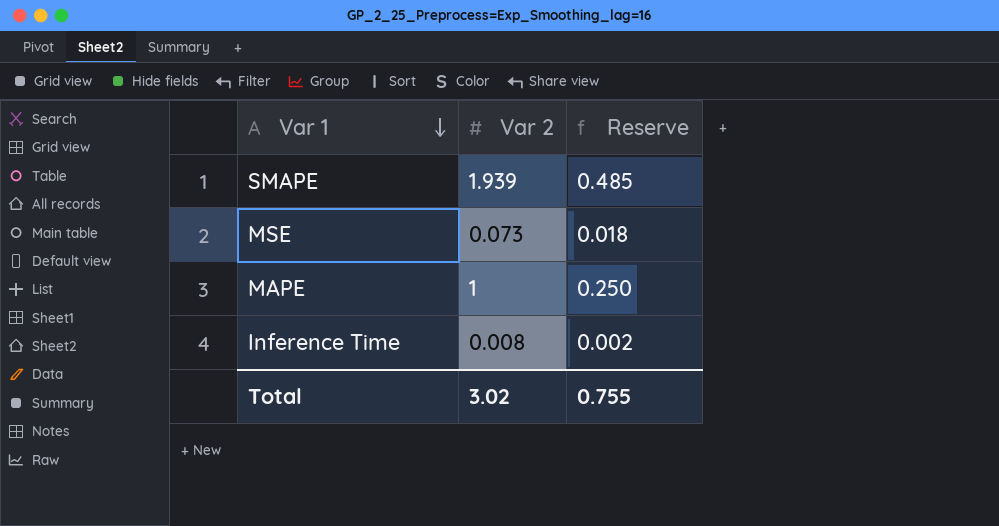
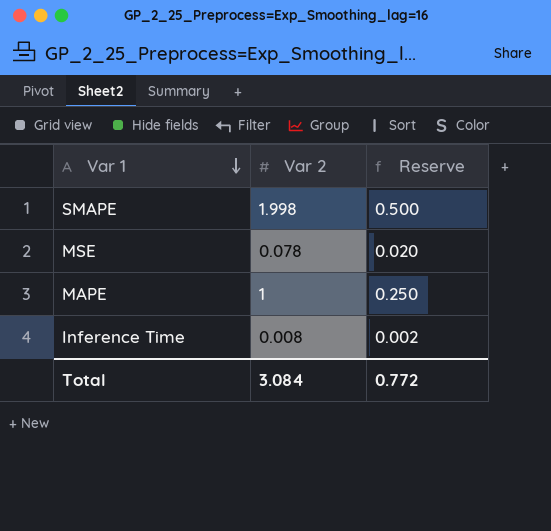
SMAPE | Var 2: 1.939 -> 1.998
SMAPE | Reserve: 0.485 -> 0.500
MSE | Var 2: 0.073 -> 0.078
MSE | Reserve: 0.018 -> 0.020
Total | Var 2: 3.02 -> 3.084
Total | Reserve: 0.755 -> 0.772

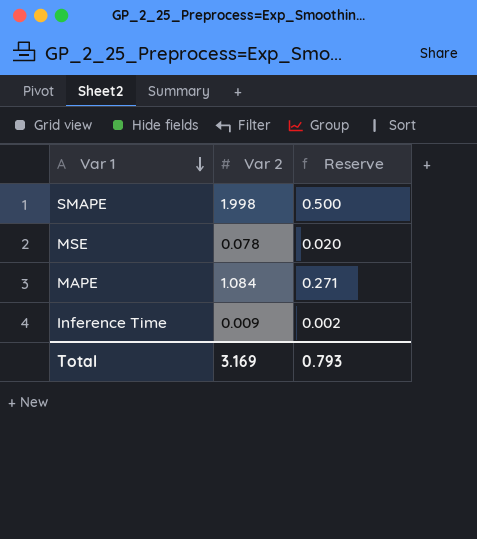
MAPE | Var 2: 1 -> 1.084
MAPE | Reserve: 0.250 -> 0.271
Inference Time | Var 2: 0.008 -> 0.009
Total | Var 2: 3.084 -> 3.169
Total | Reserve: 0.772 -> 0.793

